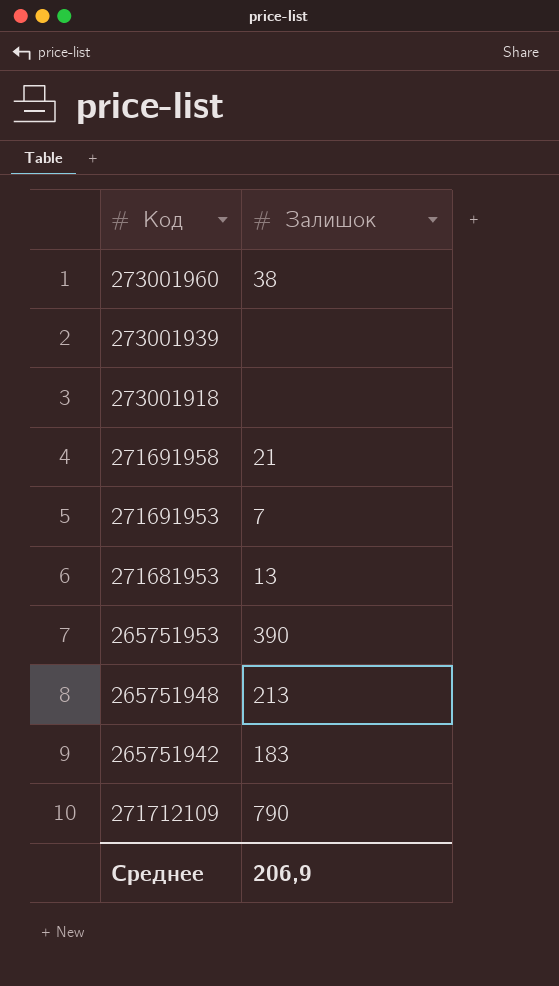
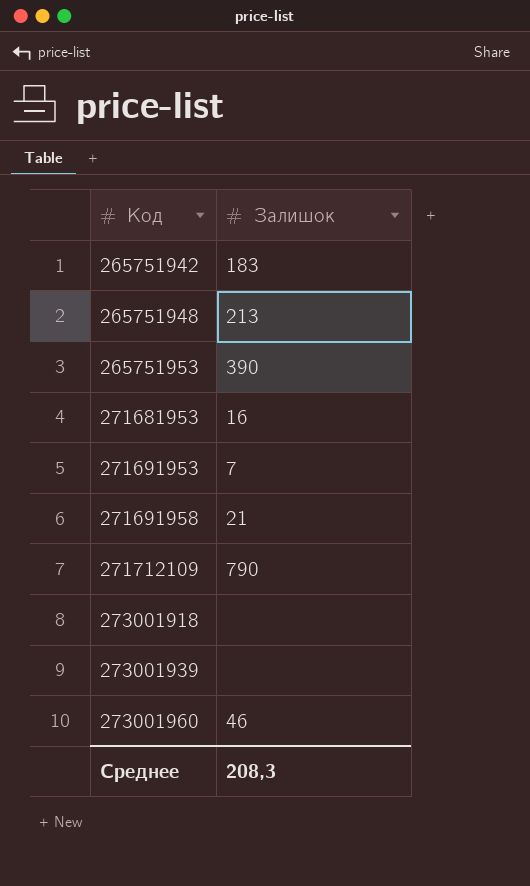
row order: none -> Код ascending
271681953 | Залишок: 13 -> 16
273001960 | Залишок: 38 -> 46
Среднее | Залишок: 206,9 -> 208,3

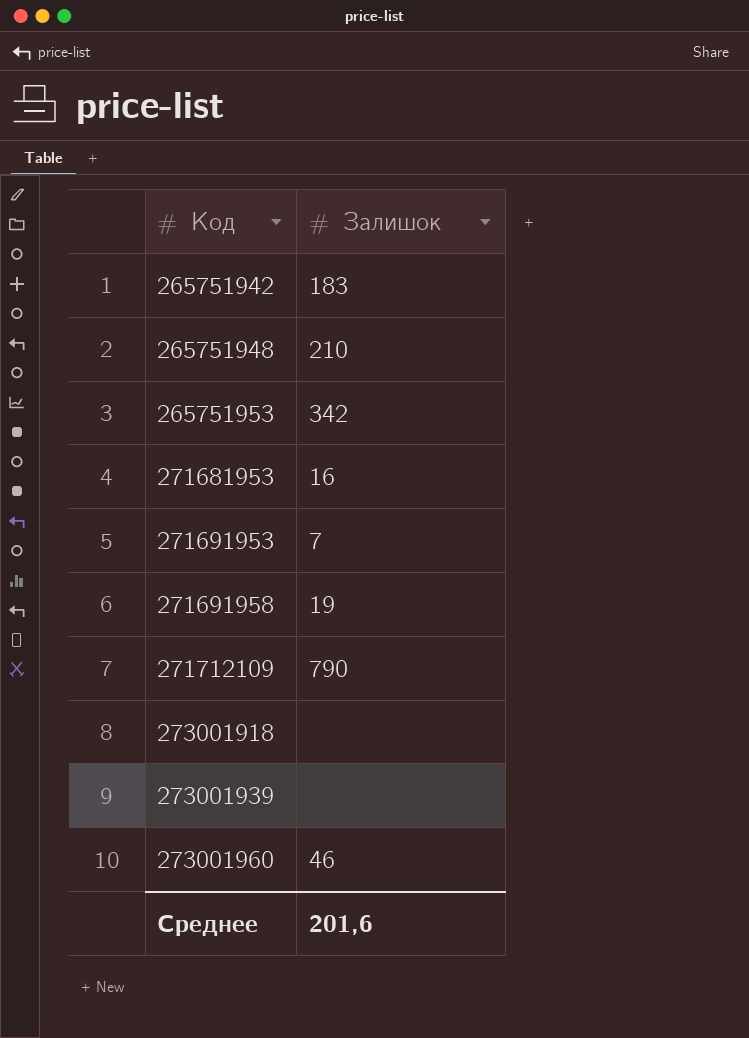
265751948 | Залишок: 213 -> 210
265751953 | Залишок: 390 -> 342
271691958 | Залишок: 21 -> 19
Среднее | Залишок: 208,3 -> 201,6

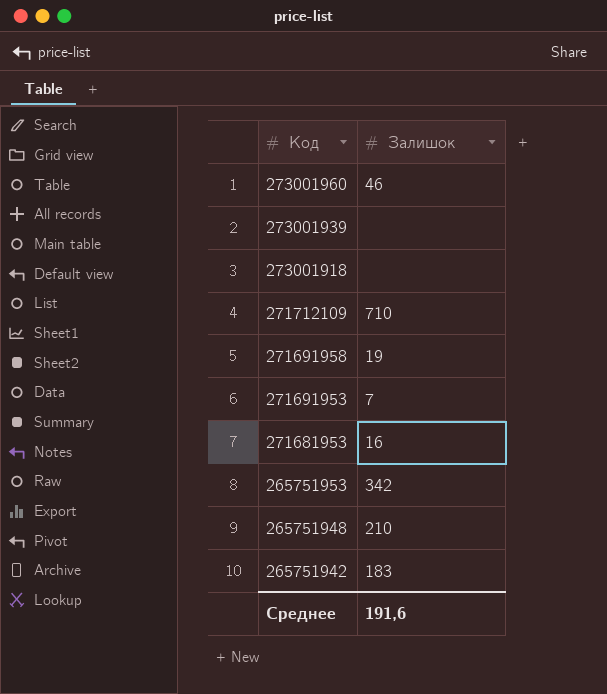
row order: Код ascending -> Код descending
271712109 | Залишок: 790 -> 710
Среднее | Залишок: 201,6 -> 191,6

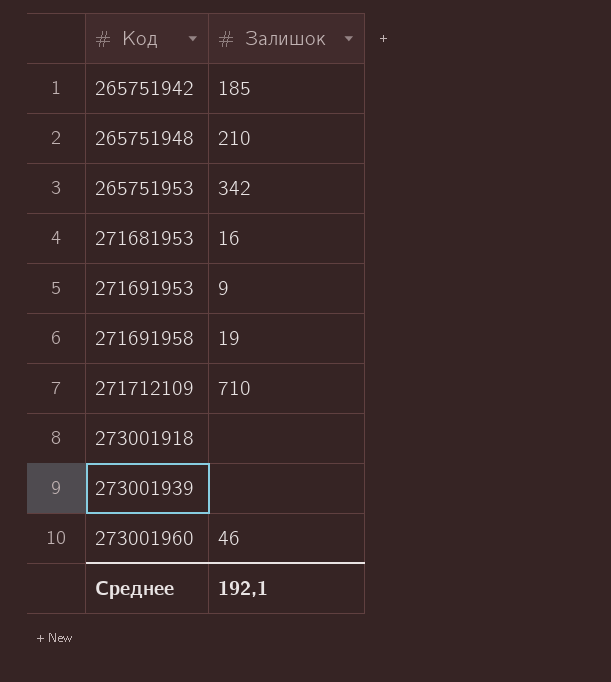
row order: Код descending -> Код ascending
265751942 | Залишок: 183 -> 185
271691953 | Залишок: 7 -> 9
Среднее | Залишок: 191,6 -> 192,1

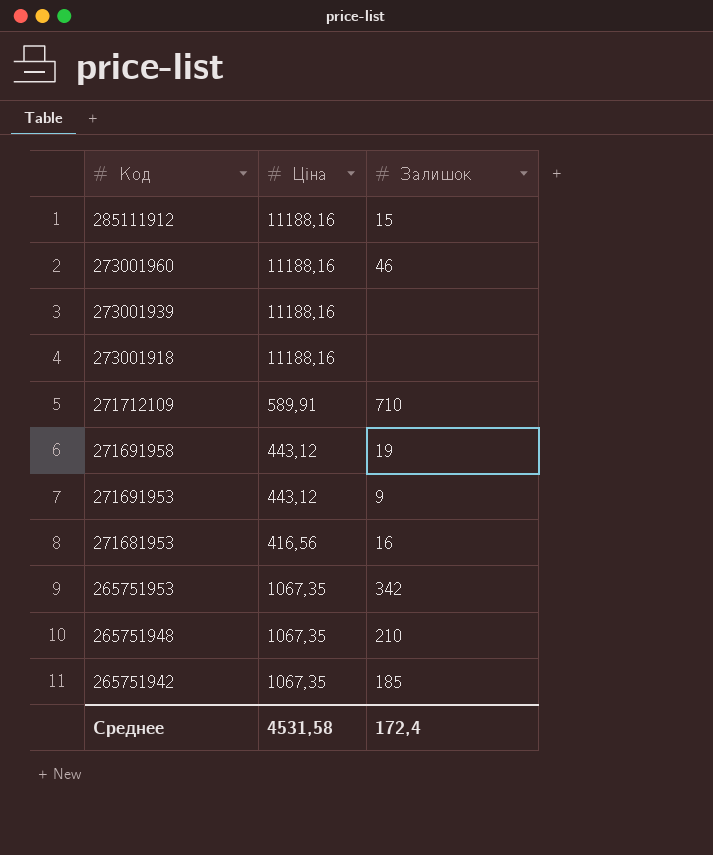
row order: Код ascending -> Код descending
column Ціна | position: none -> 2
row 285111912: none -> 11188,16 | 15
Среднее | Залишок: 192,1 -> 172,4

